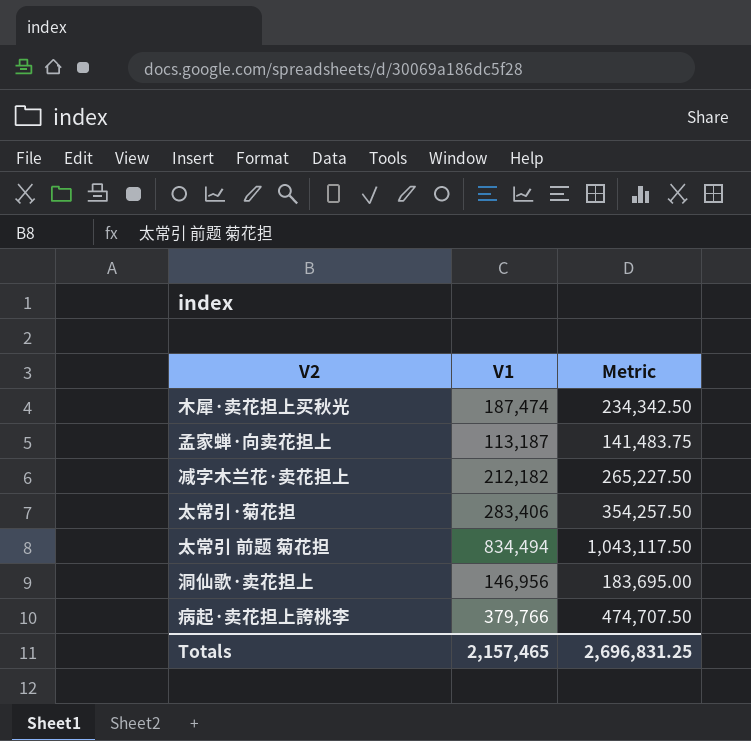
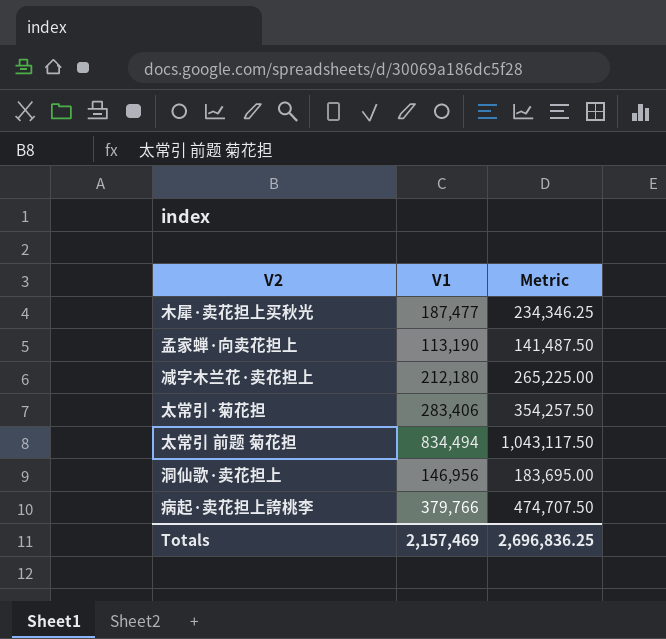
木犀·卖花担上买秋光 | V1: 187,474 -> 187,477
木犀·卖花担上买秋光 | Metric: 234,342.50 -> 234,346.25
孟家蝉·向卖花担上 | V1: 113,187 -> 113,190
孟家蝉·向卖花担上 | Metric: 141,483.75 -> 141,487.50
减字木兰花·卖花担上 | V1: 212,182 -> 212,180
减字木兰花·卖花担上 | Metric: 265,227.50 -> 265,225.00
Totals | V1: 2,157,465 -> 2,157,469
Totals | Metric: 2,696,831.25 -> 2,696,836.25

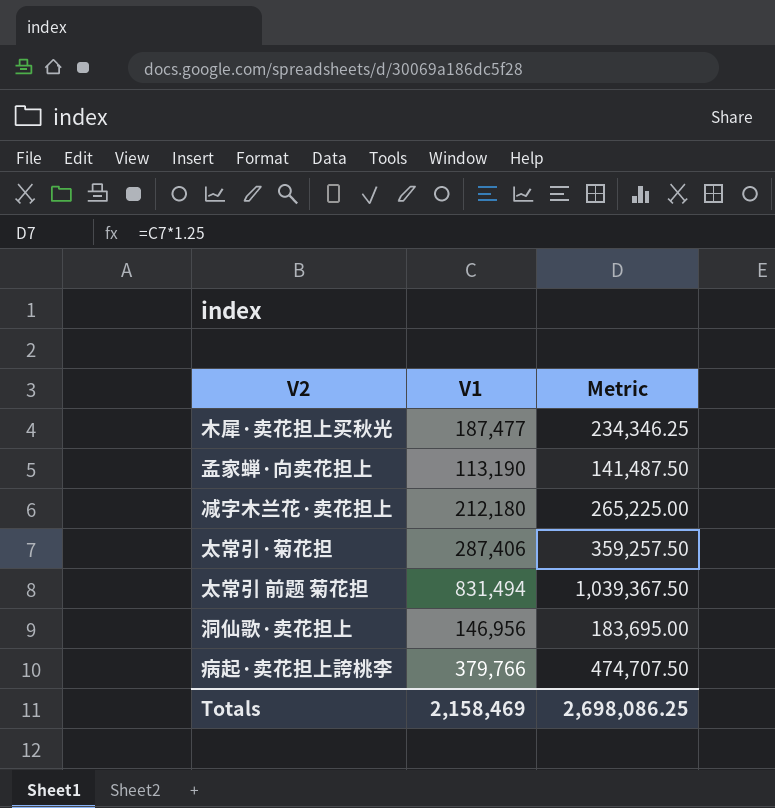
太常引·菊花担 | V1: 283,406 -> 287,406
太常引·菊花担 | Metric: 354,257.50 -> 359,257.50
太常引 前题 菊花担 | V1: 834,494 -> 831,494
太常引 前题 菊花担 | Metric: 1,043,117.50 -> 1,039,367.50
Totals | V1: 2,157,469 -> 2,158,469
Totals | Metric: 2,696,836.25 -> 2,698,086.25

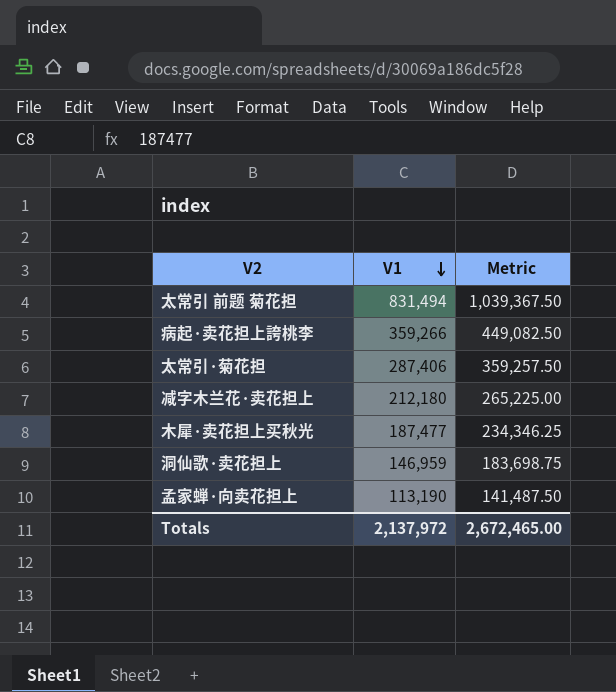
row order: none -> V1 descending
病起·卖花担上誇桃李 | V1: 379,766 -> 359,266
病起·卖花担上誇桃李 | Metric: 474,707.50 -> 449,082.50
洞仙歌·卖花担上 | V1: 146,956 -> 146,959
洞仙歌·卖花担上 | Metric: 183,695.00 -> 183,698.75
Totals | V1: 2,158,469 -> 2,137,972
Totals | Metric: 2,698,086.25 -> 2,672,465.00

